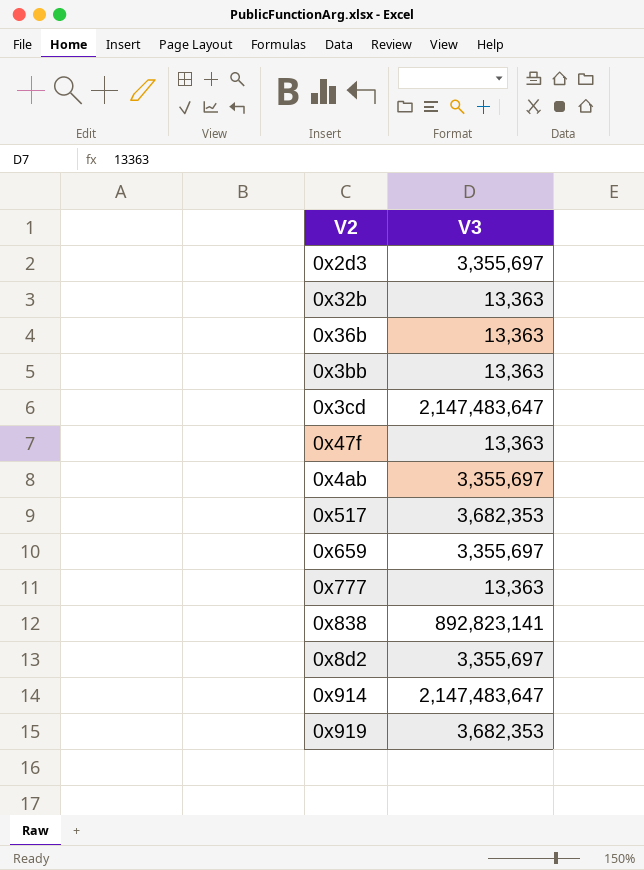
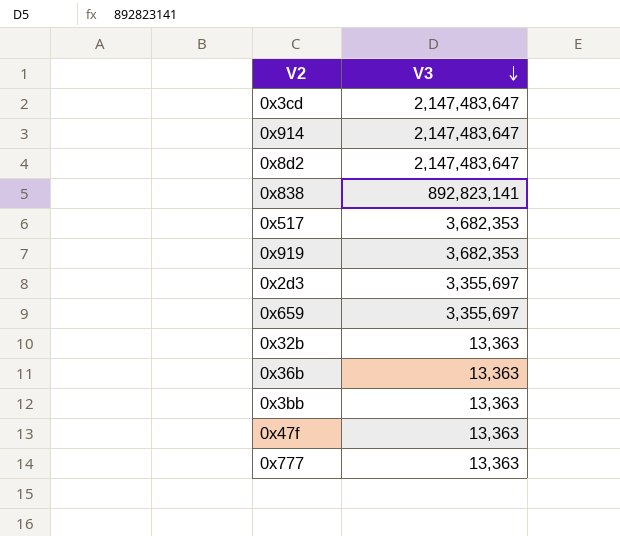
row order: none -> V3 descending
row 0x4ab: 3,355,697 -> none
0x8d2 | V3: 3,355,697 -> 2,147,483,647

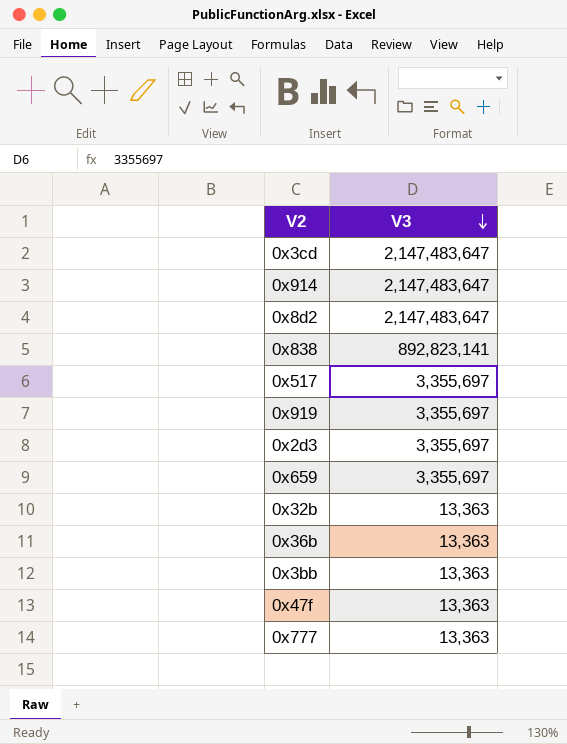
0x517 | V3: 3,682,353 -> 3,355,697
0x919 | V3: 3,682,353 -> 3,355,697

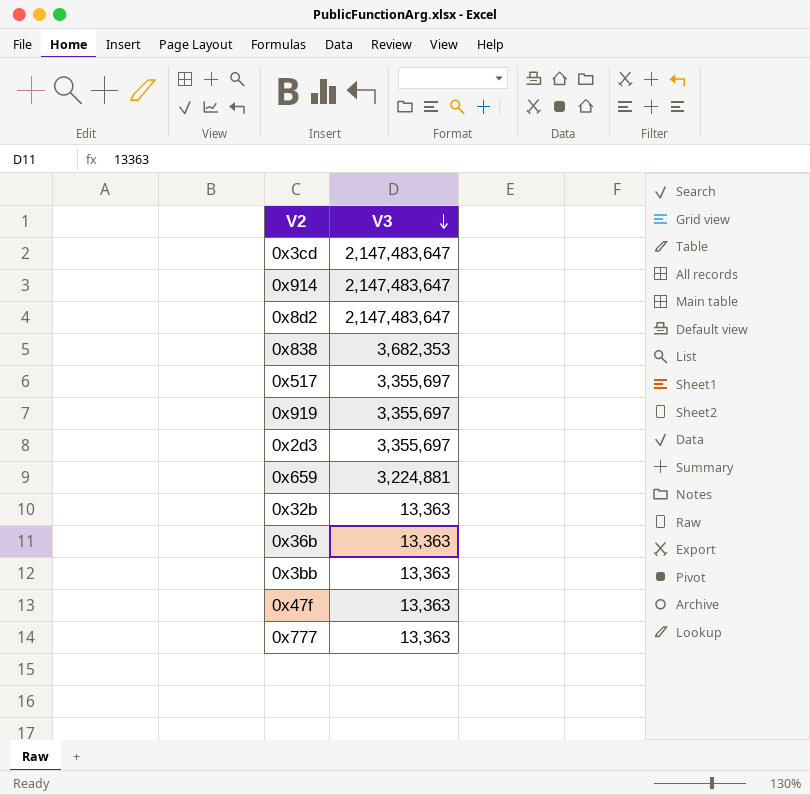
0x838 | V3: 892,823,141 -> 3,682,353
0x659 | V3: 3,355,697 -> 3,224,881

